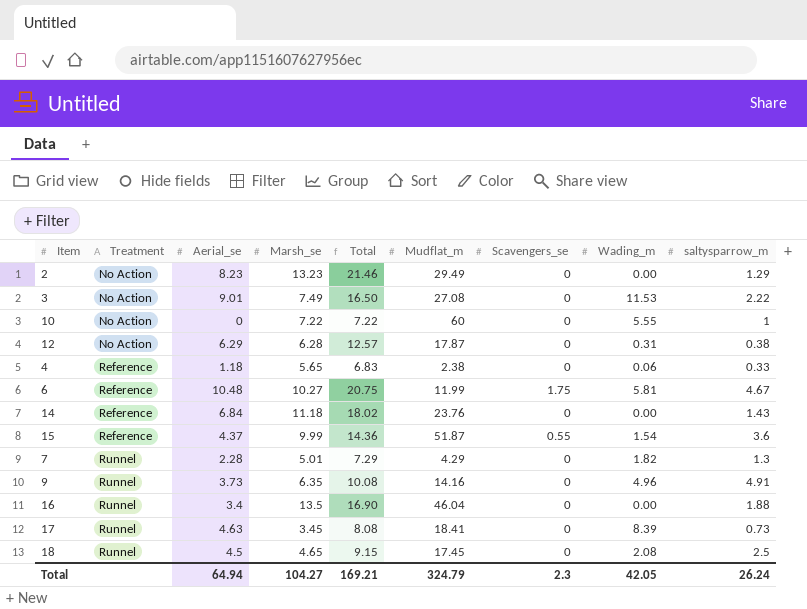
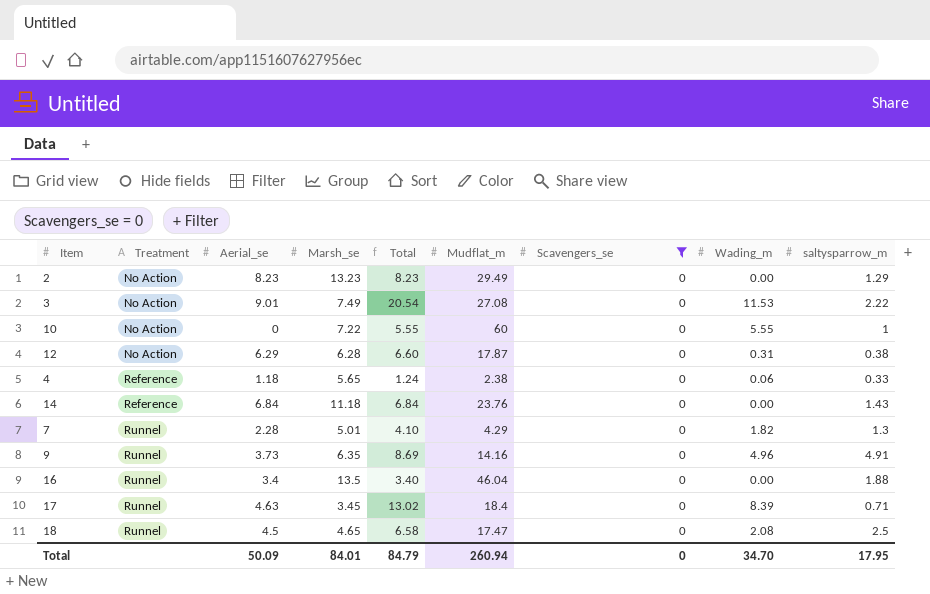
filter: none -> Scavengers_se = 0
column Total | formula: [Aerial_se] + [Marsh_se] -> [Aerial_se] + [Wading_m]
17 | Mudflat_m: 18.41 -> 18.4
17 | saltysparrow_m: 0.73 -> 0.71
18 | Mudflat_m: 17.45 -> 17.47
Total | Aerial_se: 64.94 -> 50.09
Total | Marsh_se: 104.27 -> 84.01
Total | Total: 169.21 -> 84.79
Total | Mudflat_m: 324.79 -> 260.94
Total | Scavengers_se: 2.3 -> 0
Total | Wading_m: 42.05 -> 34.70
Total | saltysparrow_m: 26.24 -> 17.95

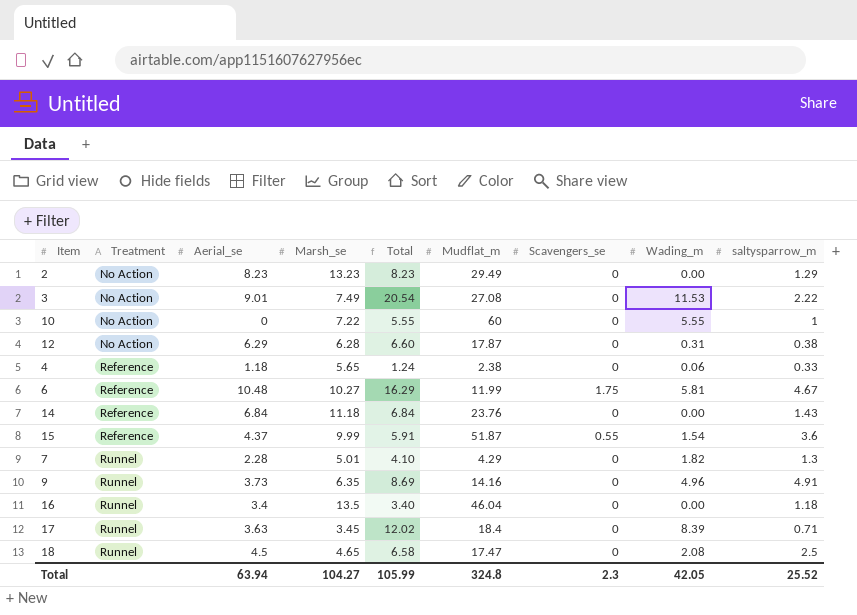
filter: Scavengers_se = 0 -> none
16 | saltysparrow_m: 1.88 -> 1.18
17 | Aerial_se: 4.63 -> 3.63
17 | Total: 13.02 -> 12.02
Total | Aerial_se: 50.09 -> 63.94
Total | Marsh_se: 84.01 -> 104.27
Total | Total: 84.79 -> 105.99
Total | Mudflat_m: 260.94 -> 324.8
Total | Scavengers_se: 0 -> 2.3
Total | Wading_m: 34.70 -> 42.05
Total | saltysparrow_m: 17.95 -> 25.52

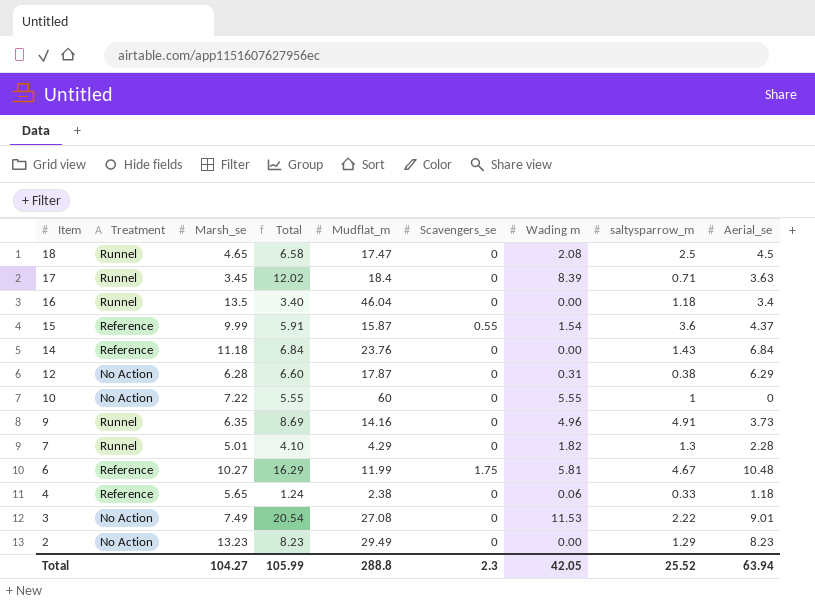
row order: Treatment ascending -> Item descending
column name: Wading_m -> Wading m
column Aerial_se | position: 3 -> 9
15 | Mudflat_m: 51.87 -> 15.87
Total | Mudflat_m: 324.8 -> 288.8

